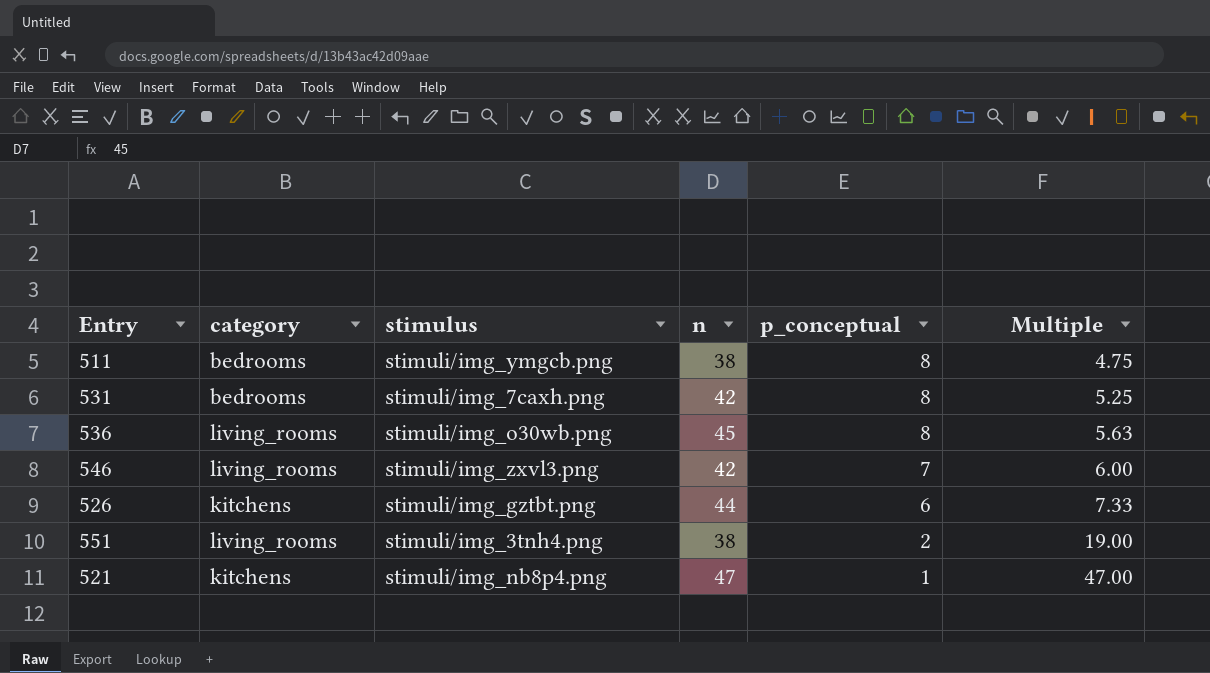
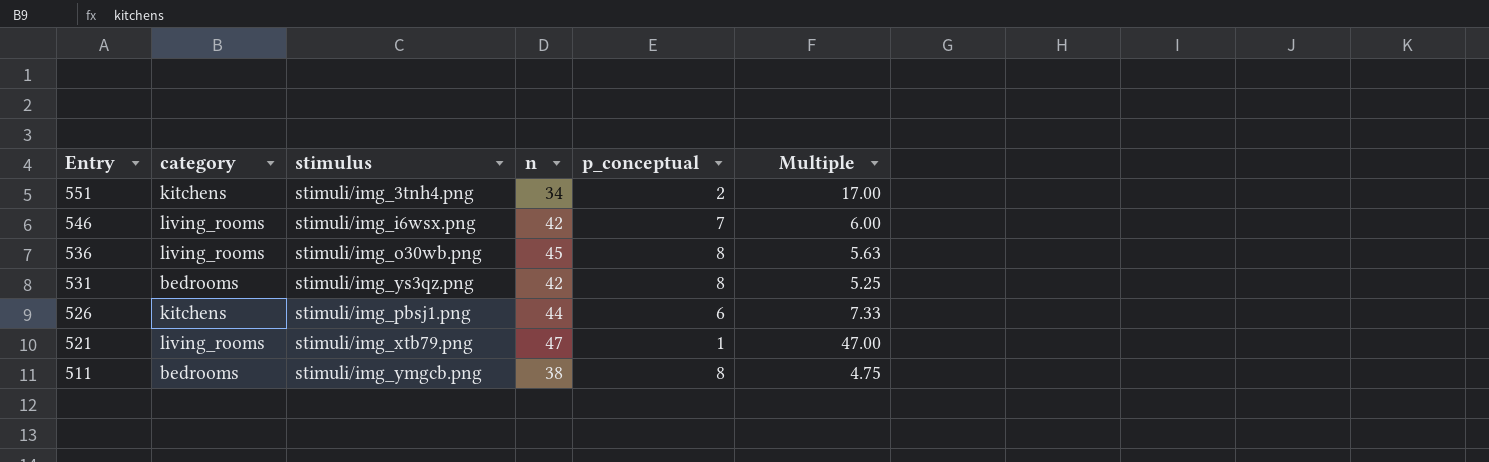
row order: p_conceptual descending -> Entry descending
551 | category: living_rooms -> kitchens
551 | n: 38 -> 34
551 | Multiple: 19.00 -> 17.00
546 | stimulus: stimuli/img_zxvl3.png -> stimuli/img_i6wsx.png
531 | stimulus: stimuli/img_7caxh.png -> stimuli/img_ys3qz.png
526 | stimulus: stimuli/img_gztbt.png -> stimuli/img_pbsj1.png
521 | category: kitchens -> living_rooms
521 | stimulus: stimuli/img_nb8p4.png -> stimuli/img_xtb79.png

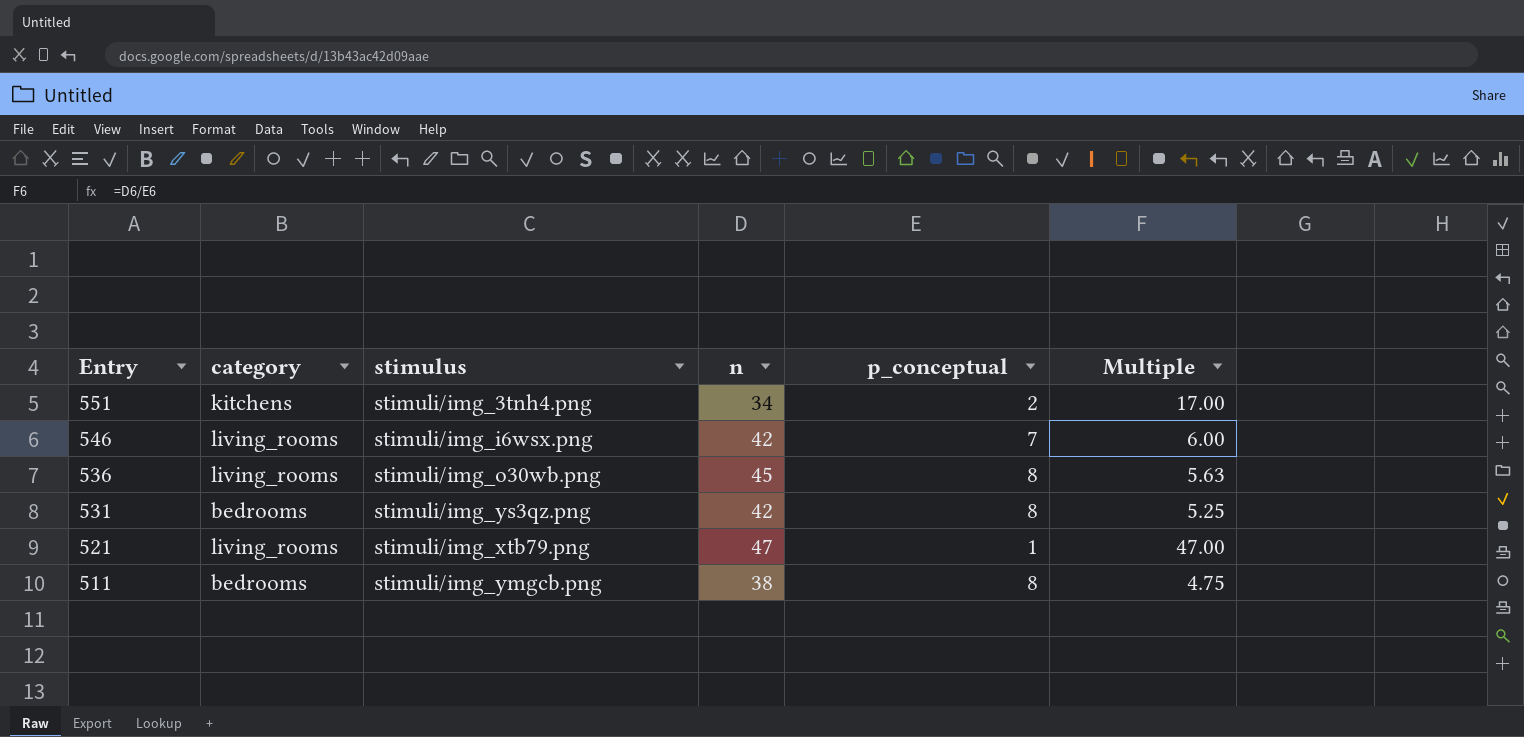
row 526: kitchens | stimuli/img_pbsj1.png | 44 | 6 | 7.33 -> none

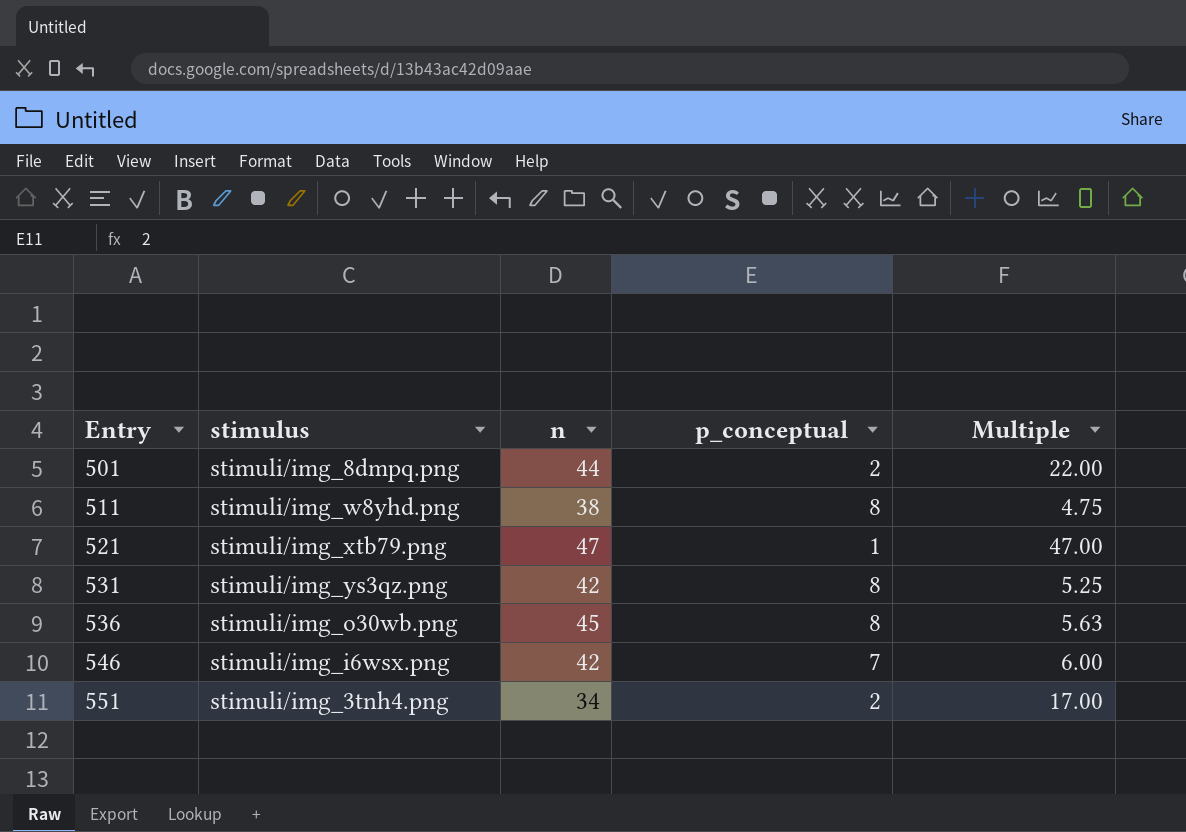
row order: Entry descending -> Entry ascending
column category | position: 2 -> none
row 501: none -> stimuli/img_8dmpq.png | 44 | 2 | 22.00
511 | stimulus: stimuli/img_ymgcb.png -> stimuli/img_w8yhd.png

